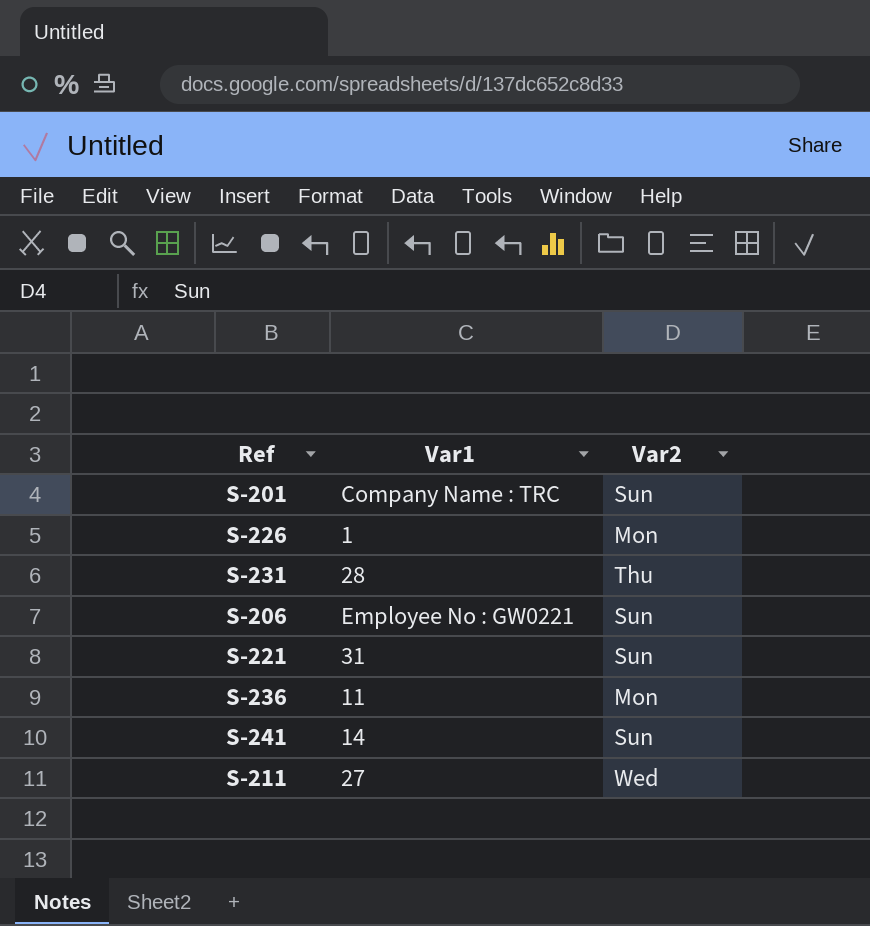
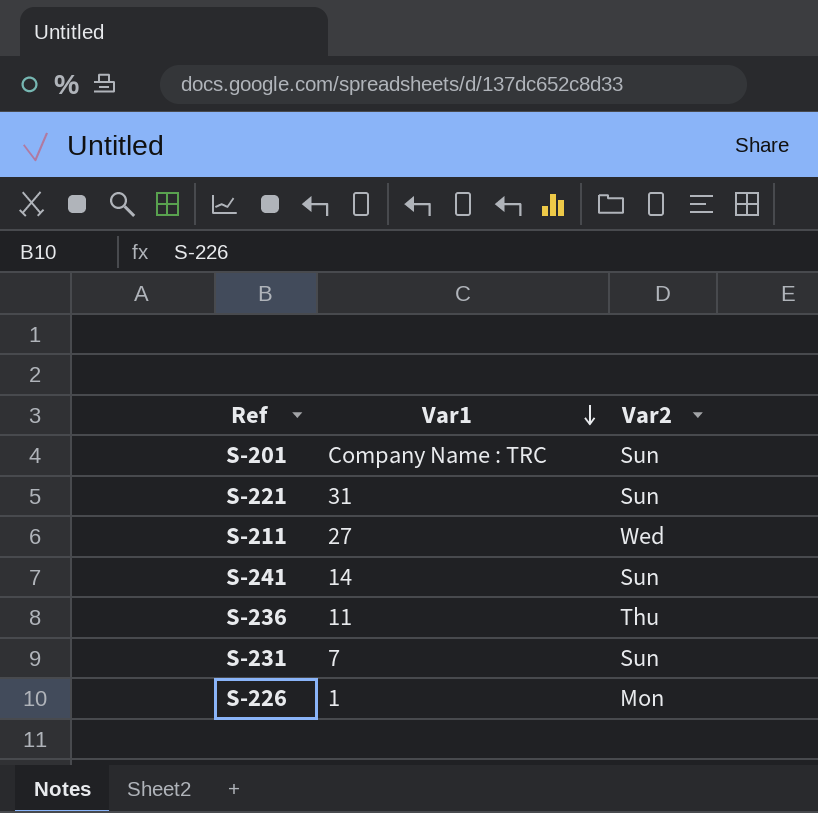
row order: none -> Var1 descending
row S-206: Employee No : GW0221 | Sun -> none
S-236 | Var2: Mon -> Thu
S-231 | Var1: 28 -> 7
S-231 | Var2: Thu -> Sun

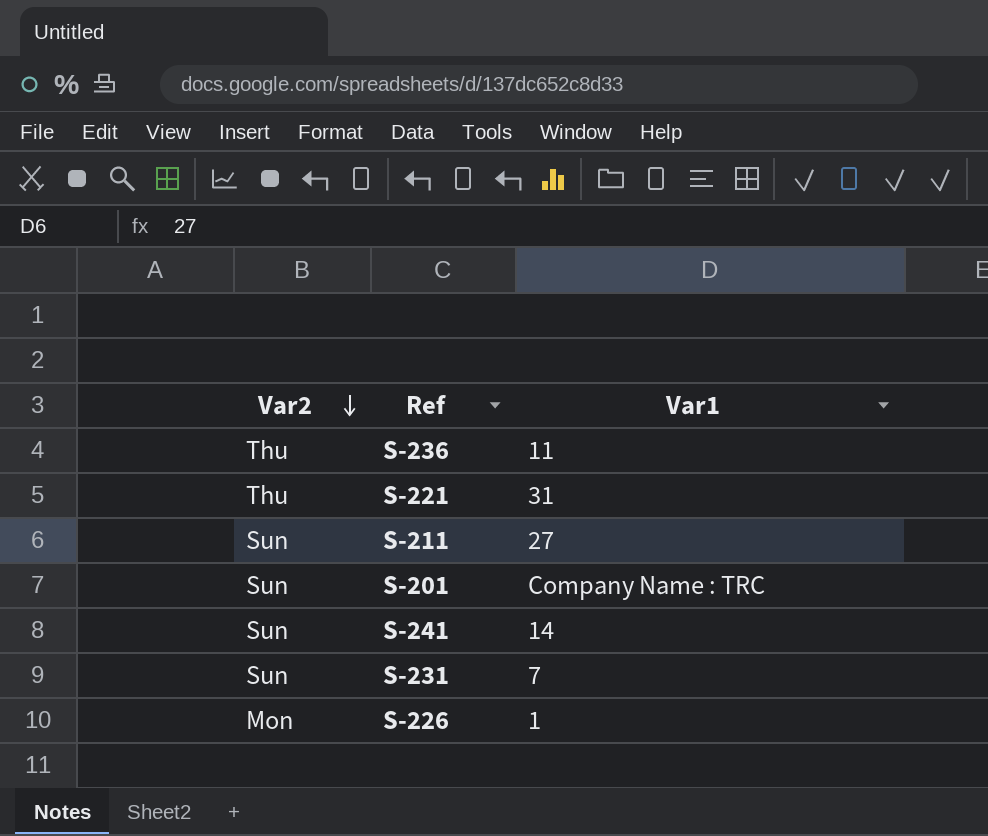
row order: Var1 descending -> Var2 descending
column Var2 | position: 3 -> 1
S-221 | Var2: Sun -> Thu
S-211 | Var2: Wed -> Sun

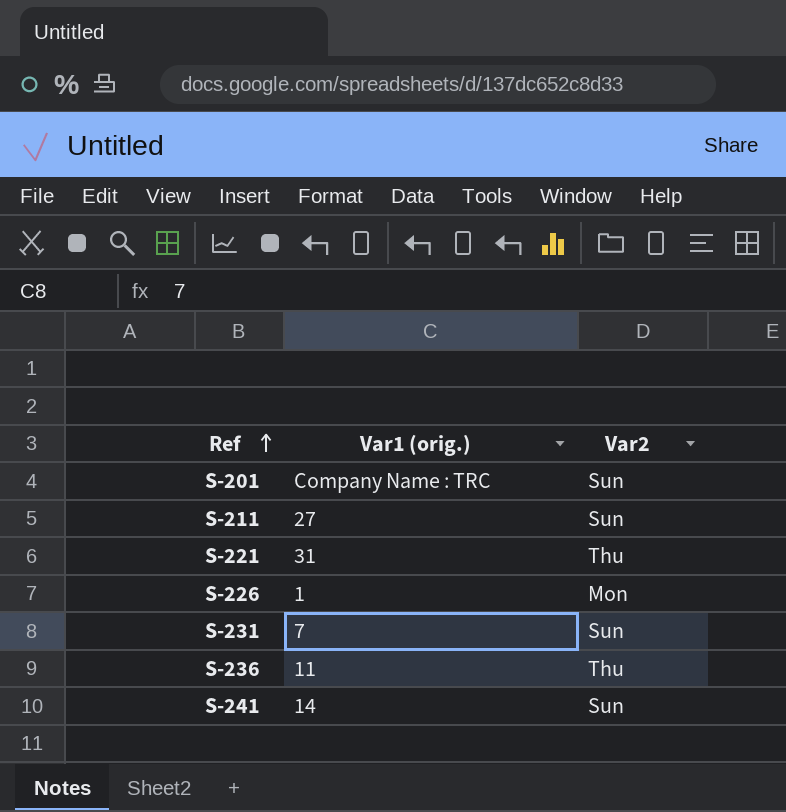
row order: Var2 descending -> Ref ascending
column name: Var1 -> Var1 (orig.)
column Var2 | position: 1 -> 3

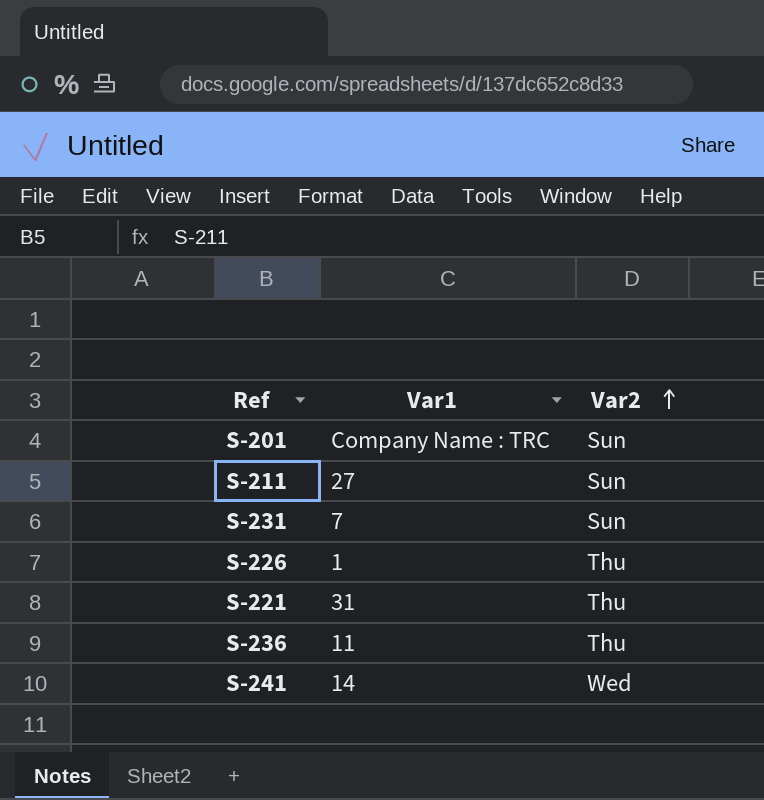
row order: Ref ascending -> Var2 ascending
column name: Var1 (orig.) -> Var1
S-226 | Var2: Mon -> Thu
S-241 | Var2: Sun -> Wed

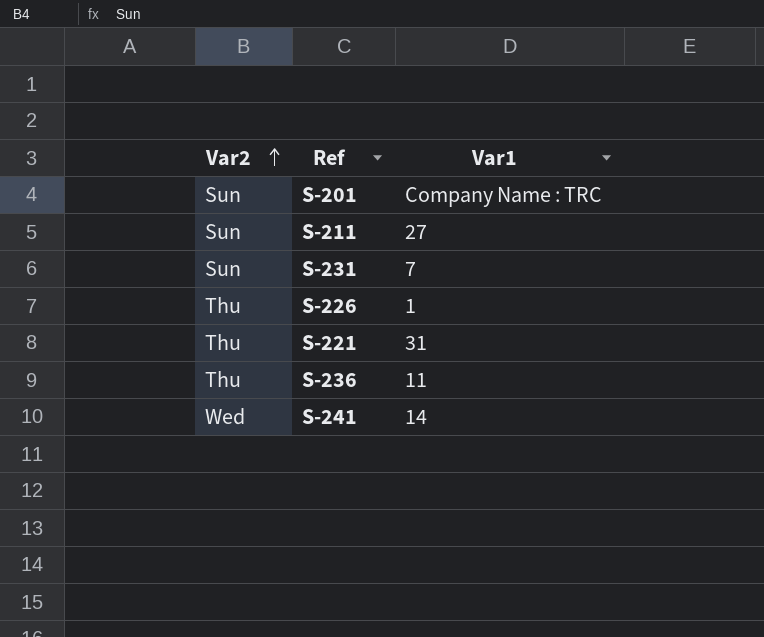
column Var2 | position: 3 -> 1

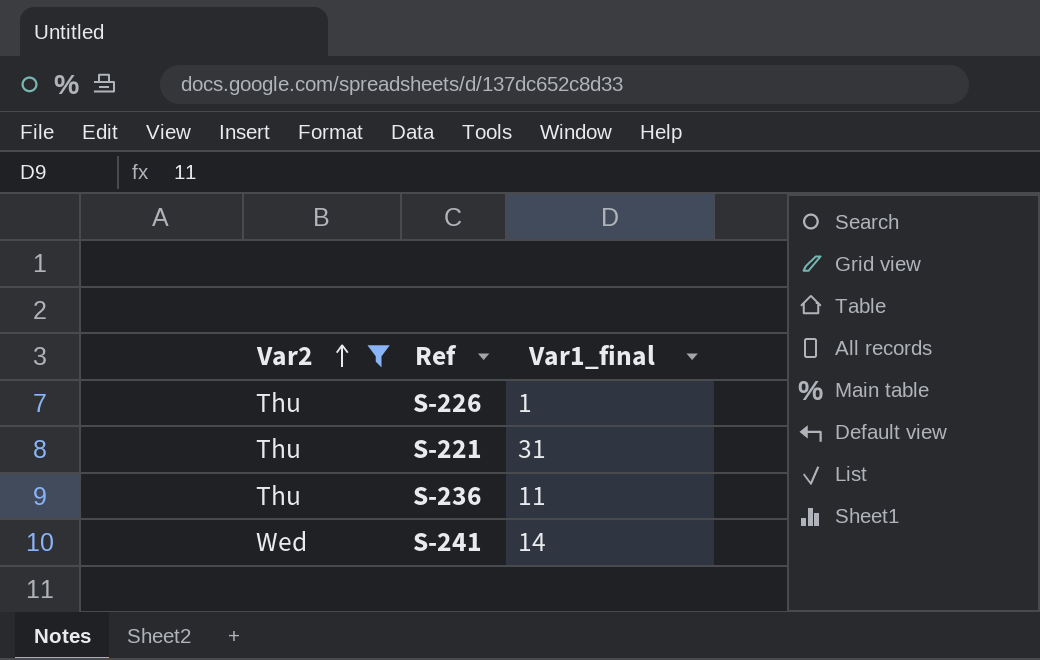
filter: none -> Var2 != Sun
column name: Var1 -> Var1_final

